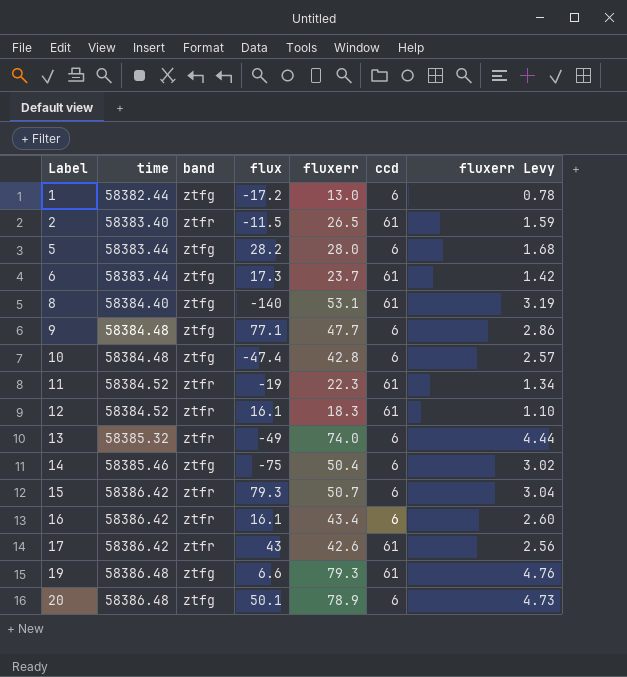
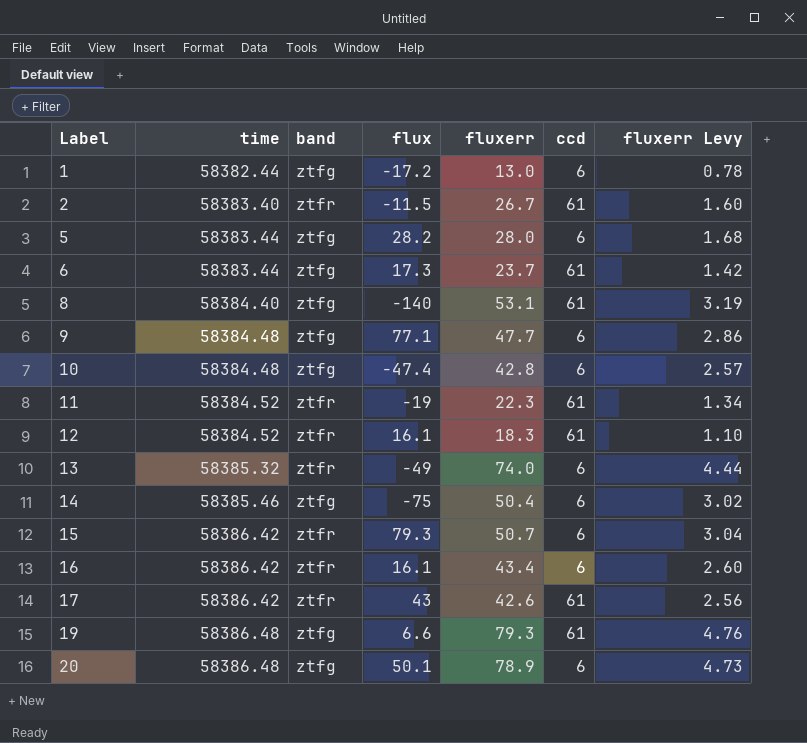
2 | fluxerr: 26.5 -> 26.7
2 | fluxerr Levy: 1.59 -> 1.60

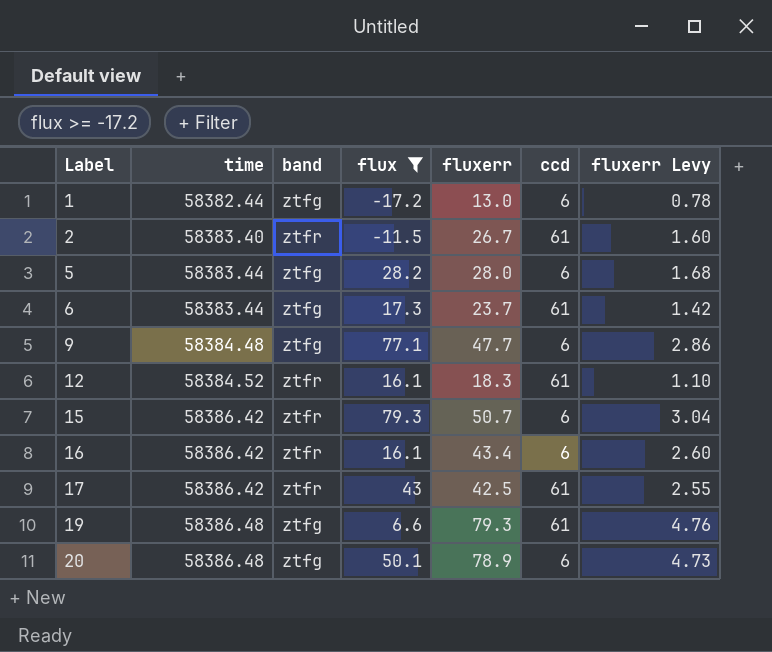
filter: none -> flux >= -17.2
17 | fluxerr: 42.6 -> 42.5
17 | fluxerr Levy: 2.56 -> 2.55

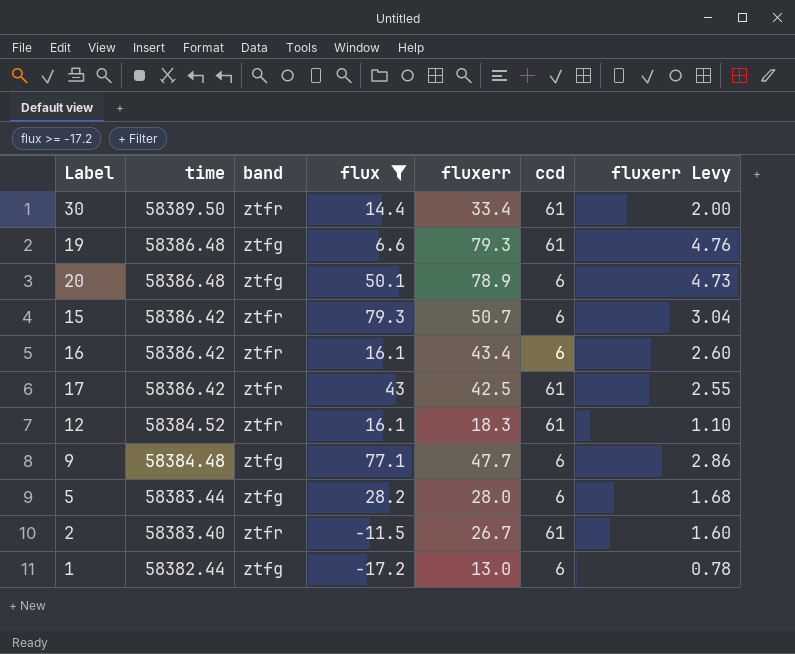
row order: Label ascending -> time descending
row 6: 58383.44 | ztfg | 17.3 | 23.7 | 61 | 1.42 -> none
row 30: none -> 58389.50 | ztfr | 14.4 | 33.4 | 61 | 2.00

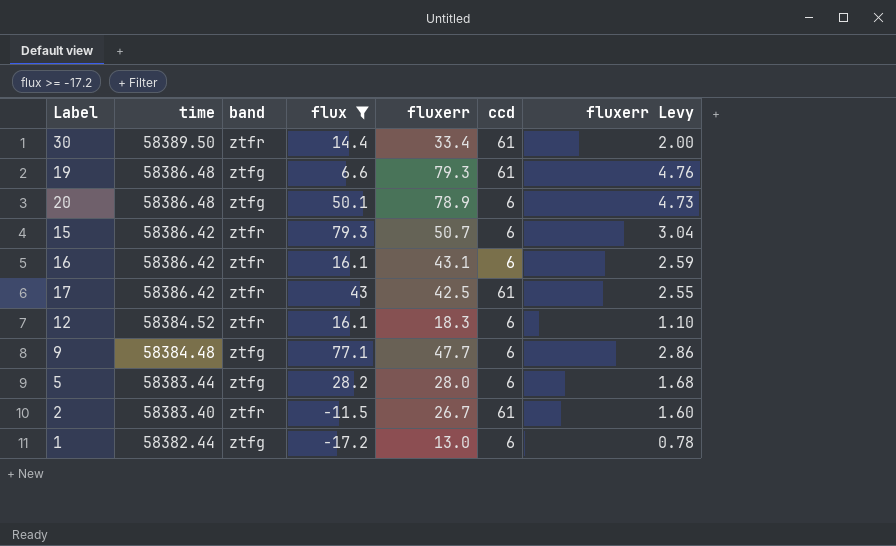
16 | fluxerr: 43.4 -> 43.1
16 | fluxerr Levy: 2.60 -> 2.59
12 | ccd: 61 -> 6

